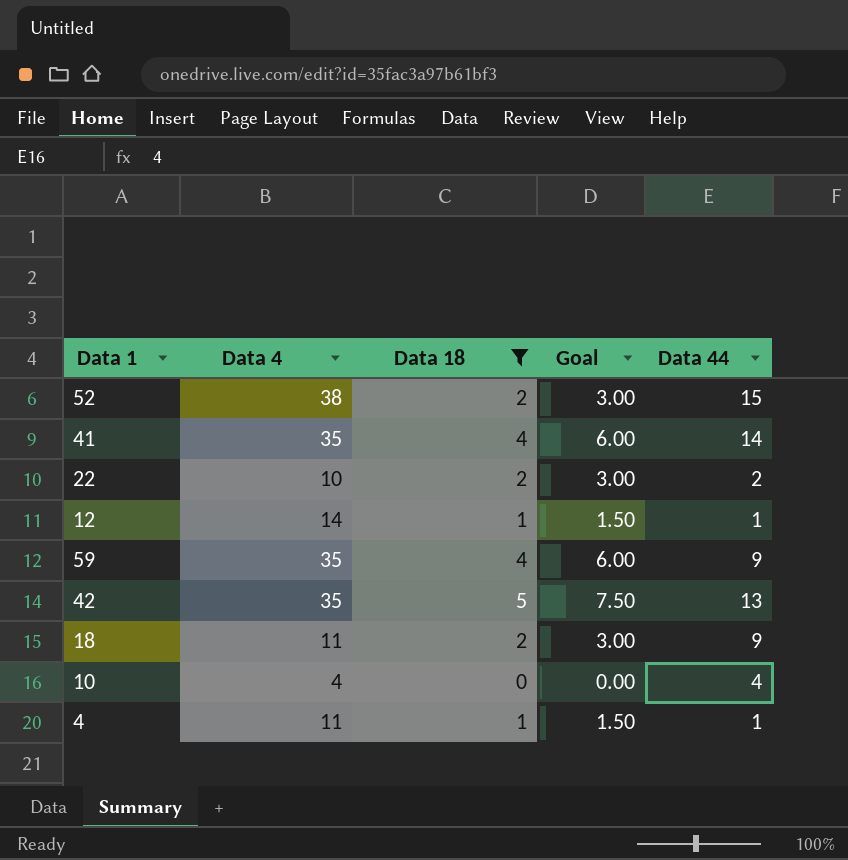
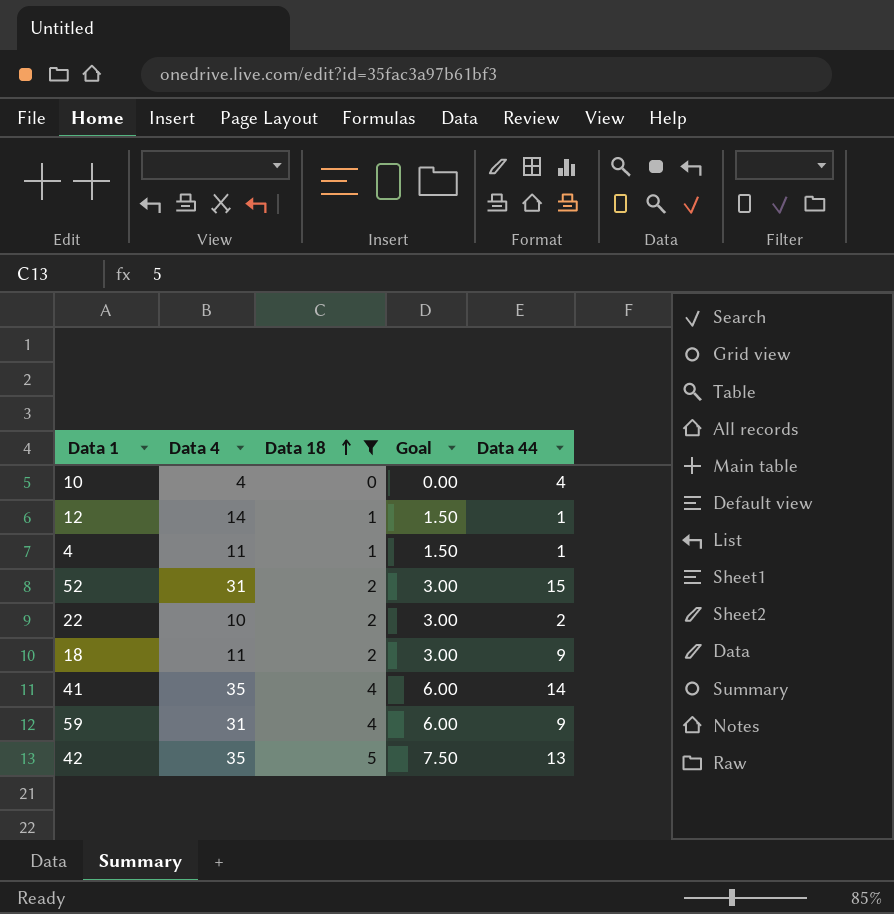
row order: none -> Data 18 ascending
52 | Data 4: 38 -> 31
59 | Data 4: 35 -> 31

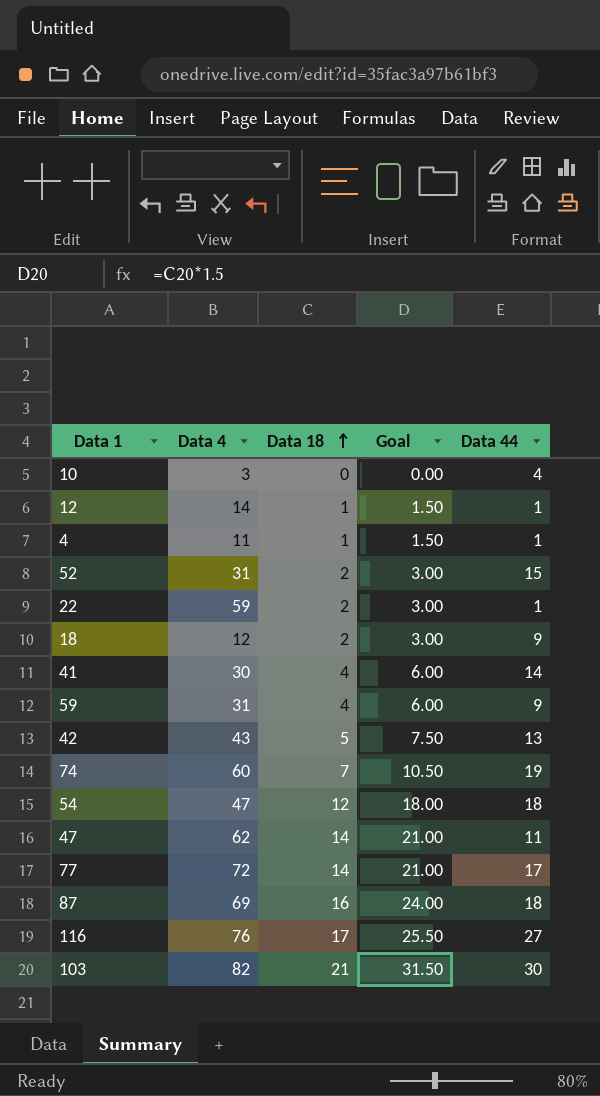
filter: Data 18 <= 5 -> none
10 | Data 4: 4 -> 3
22 | Data 4: 10 -> 59
22 | Data 44: 2 -> 1
18 | Data 4: 11 -> 12
41 | Data 4: 35 -> 30
42 | Data 4: 35 -> 43

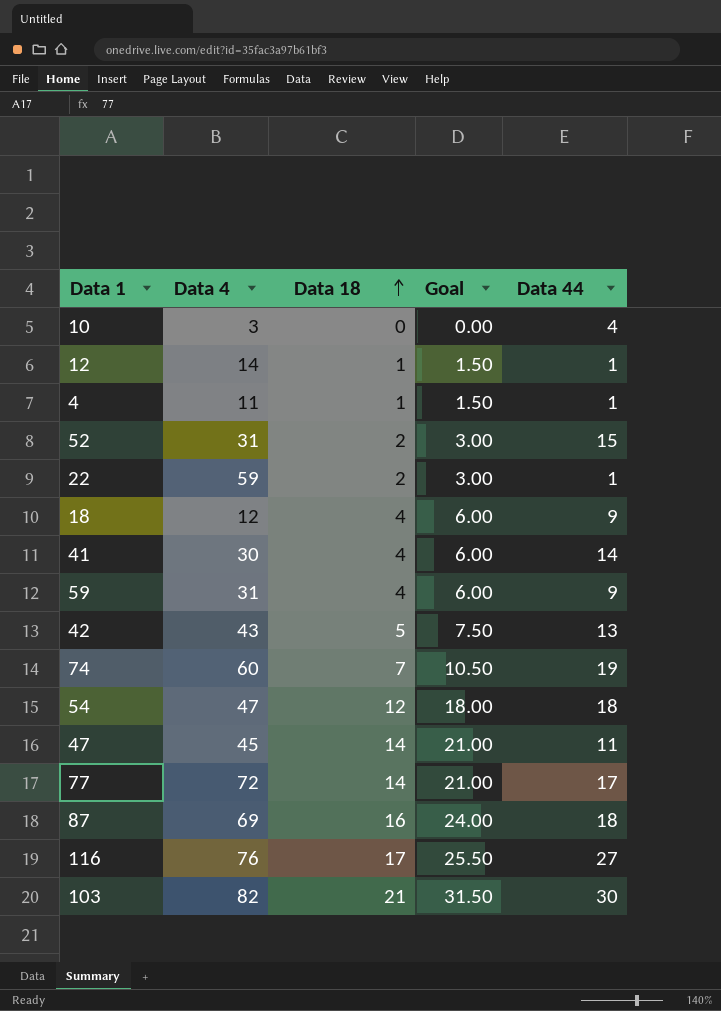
18 | Data 18: 2 -> 4
18 | Goal: 3.00 -> 6.00
47 | Data 4: 62 -> 45

